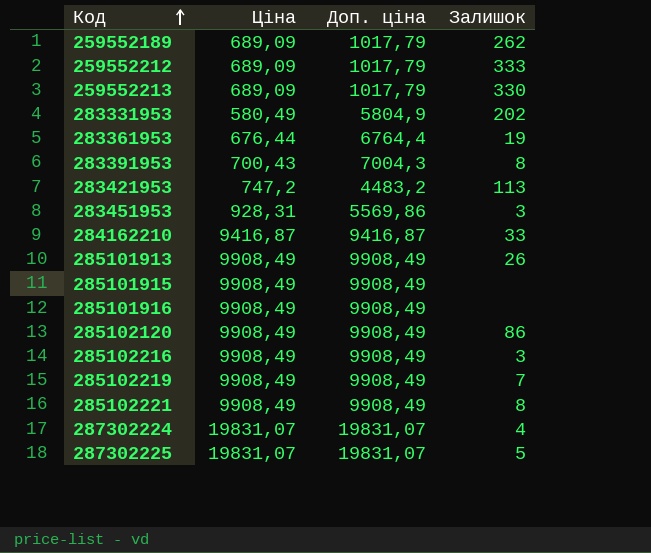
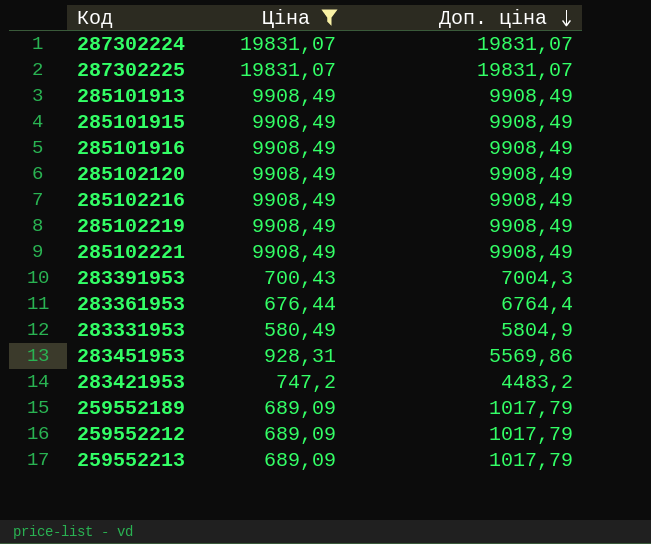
filter: none -> Ціна != 9416,87
row order: Код ascending -> Доп. ціна descending
column Залишок | position: 4 -> none

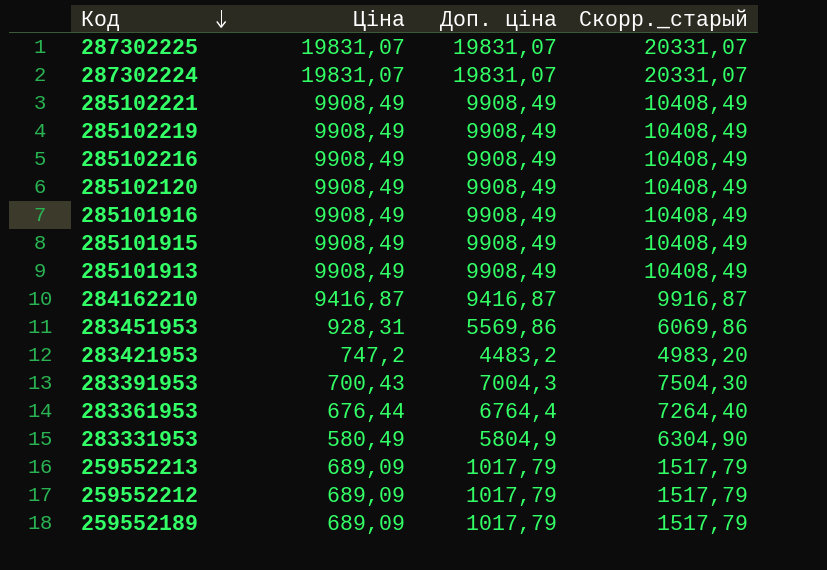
filter: Ціна != 9416,87 -> none
row order: Доп. ціна descending -> Код descending
column Скорр._старый | formula: none -> [Доп. ціна] + 500

